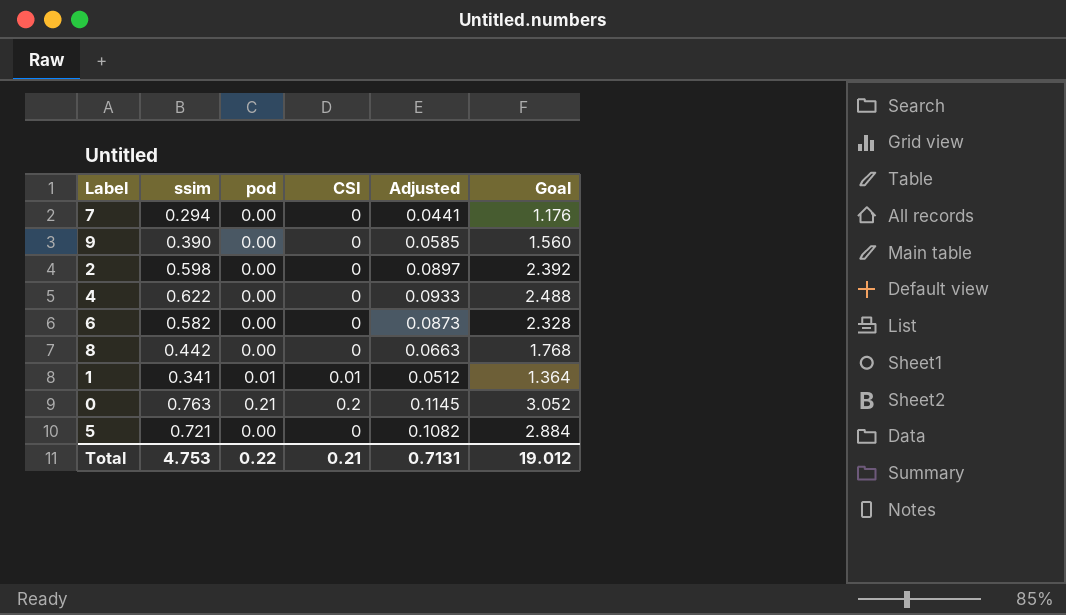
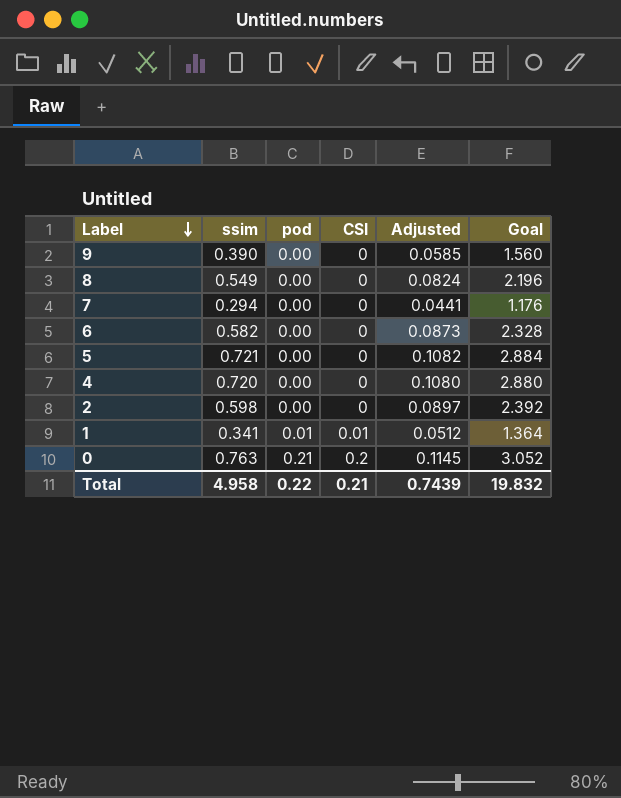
row order: none -> Label descending
8 | ssim: 0.442 -> 0.549
8 | Adjusted: 0.0663 -> 0.0824
8 | Goal: 1.768 -> 2.196
4 | ssim: 0.622 -> 0.720
4 | Adjusted: 0.0933 -> 0.1080
4 | Goal: 2.488 -> 2.880
Total | ssim: 4.753 -> 4.958
Total | Adjusted: 0.7131 -> 0.7439
Total | Goal: 19.012 -> 19.832

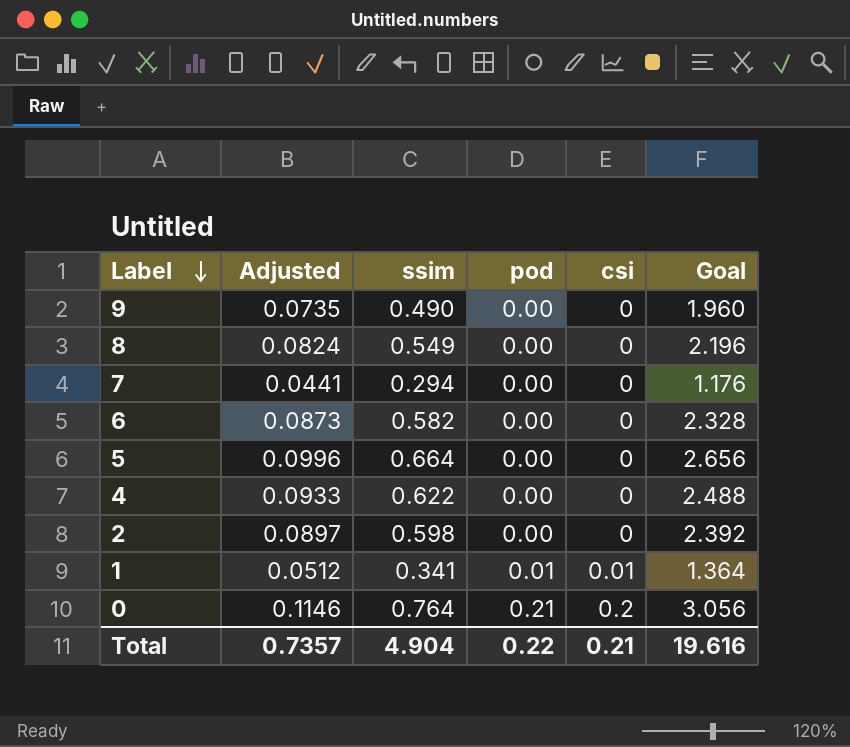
column Adjusted | position: 5 -> 2
column name: CSI -> csi
9 | Adjusted: 0.0585 -> 0.0735
9 | ssim: 0.390 -> 0.490
9 | Goal: 1.560 -> 1.960
5 | Adjusted: 0.1082 -> 0.0996
5 | ssim: 0.721 -> 0.664
5 | Goal: 2.884 -> 2.656
4 | Adjusted: 0.1080 -> 0.0933
4 | ssim: 0.720 -> 0.622
4 | Goal: 2.880 -> 2.488
0 | Adjusted: 0.1145 -> 0.1146
0 | ssim: 0.763 -> 0.764
0 | Goal: 3.052 -> 3.056
Total | Adjusted: 0.7439 -> 0.7357
Total | ssim: 4.958 -> 4.904
Total | Goal: 19.832 -> 19.616

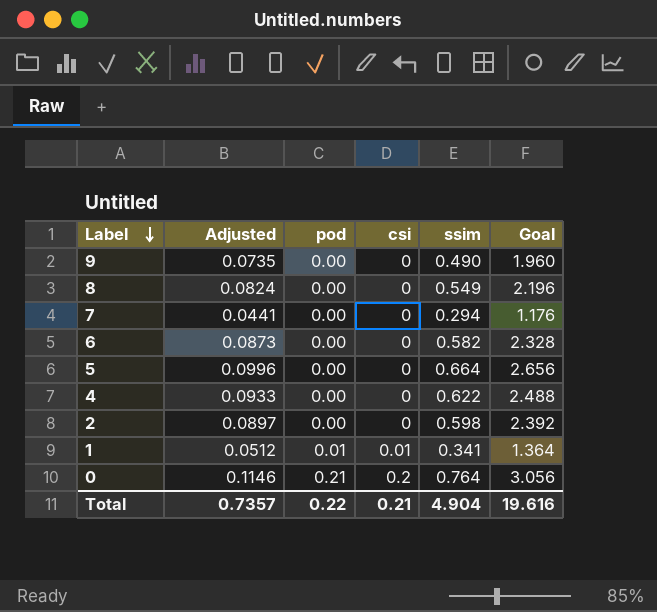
column ssim | position: 3 -> 5

